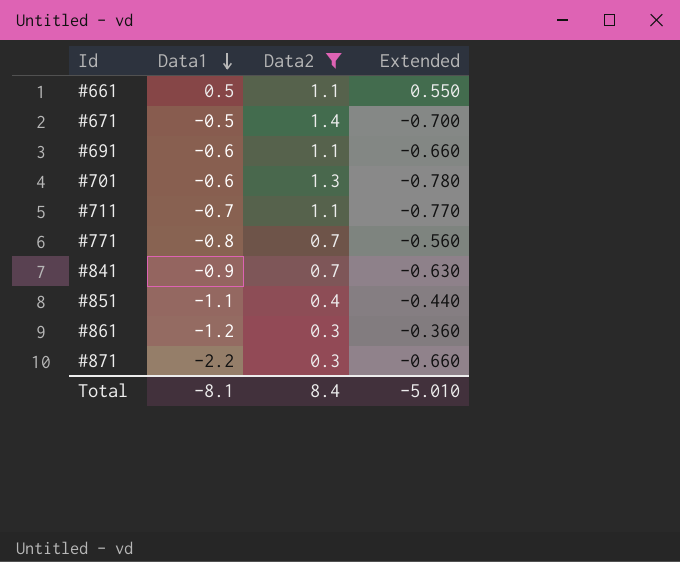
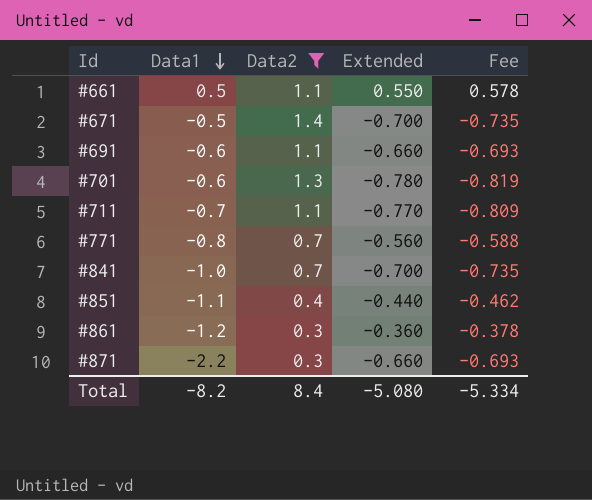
column Fee | formula: none -> [Extended] * 1.05
#841 | Data1: -0.9 -> -1.0
#841 | Extended: -0.630 -> -0.700
Total | Data1: -8.1 -> -8.2
Total | Extended: -5.010 -> -5.080

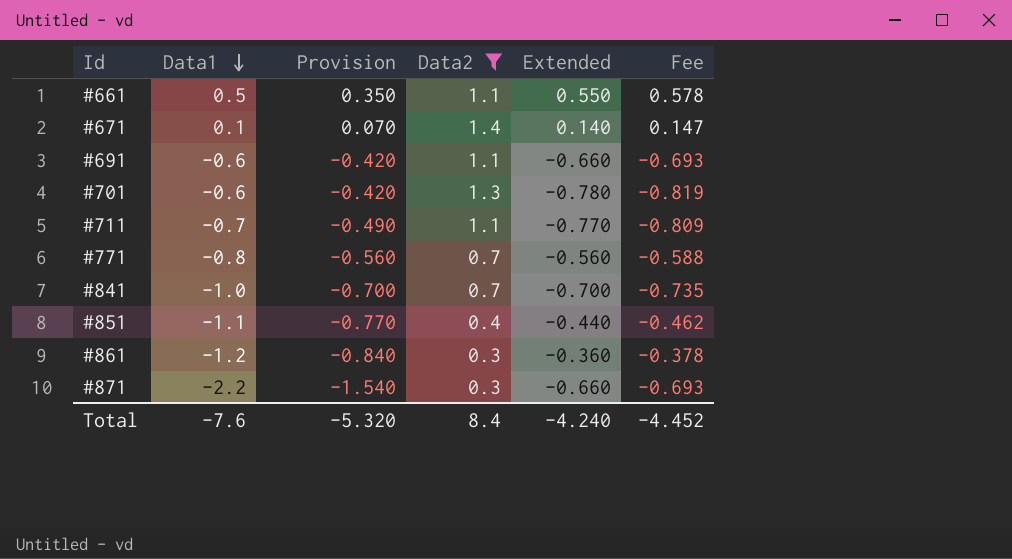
column Provision | formula: none -> [Data1] * 0.7
#671 | Data1: -0.5 -> 0.1
#671 | Extended: -0.700 -> 0.140
#671 | Fee: -0.735 -> 0.147
Total | Data1: -8.2 -> -7.6
Total | Extended: -5.080 -> -4.240
Total | Fee: -5.334 -> -4.452

